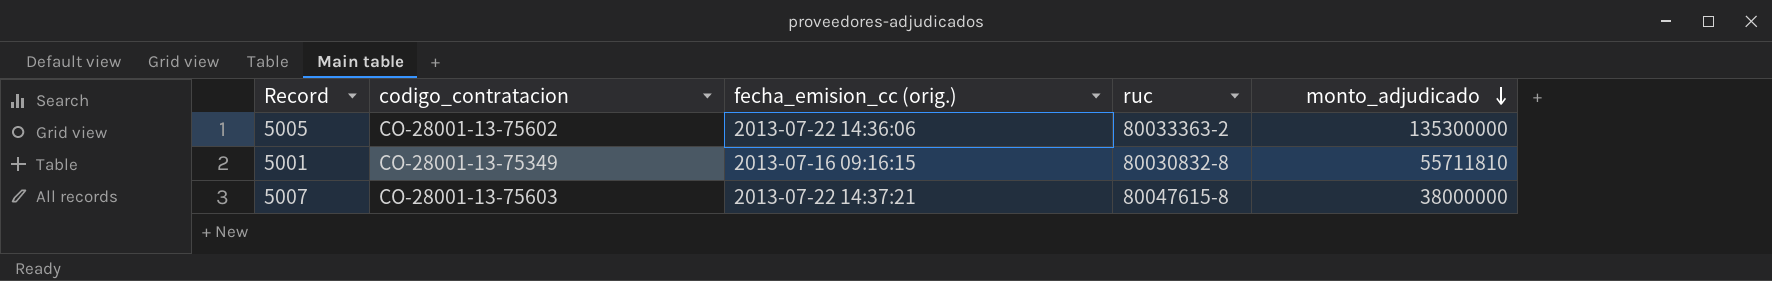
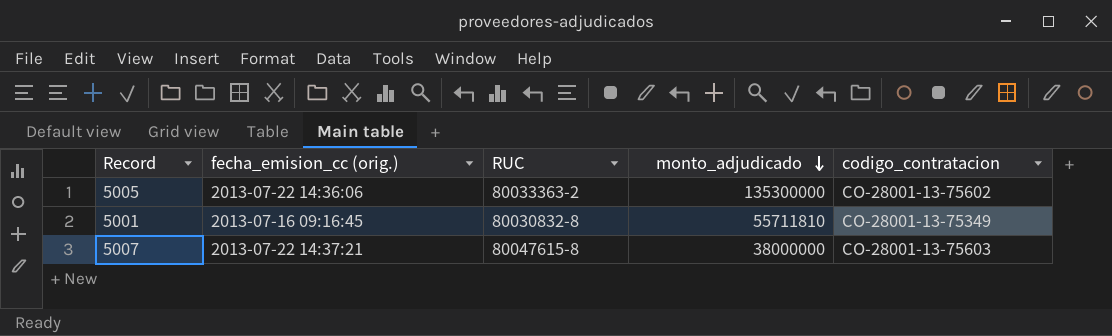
column name: ruc -> RUC
column codigo_contratacion | position: 2 -> 5
5001 | fecha_emision_cc (orig.): 2013-07-16 09:16:15 -> 2013-07-16 09:16:45

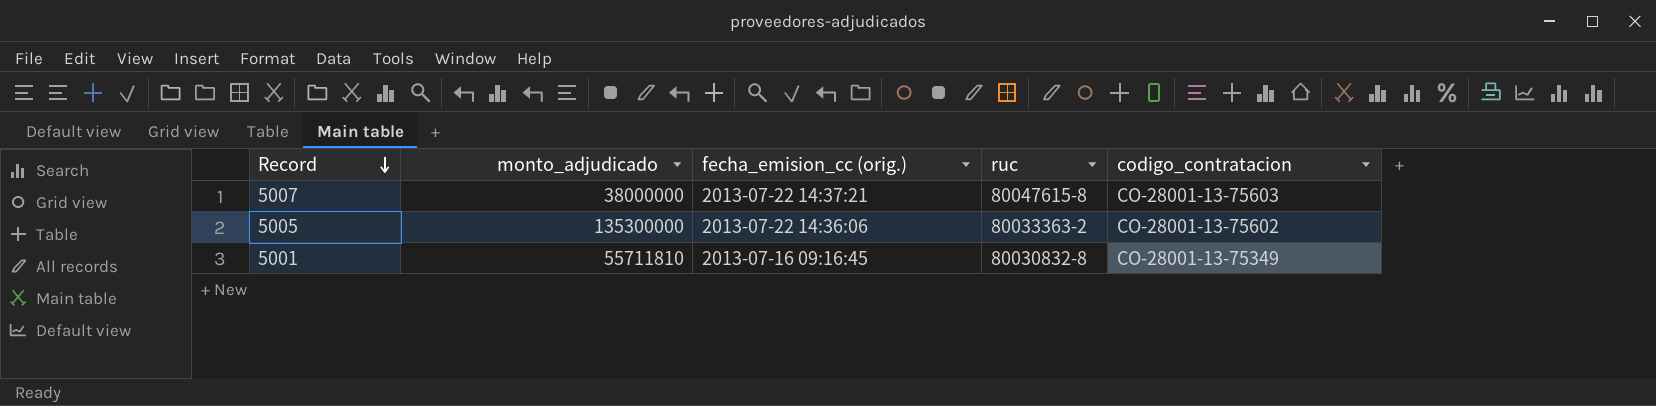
row order: monto_adjudicado descending -> Record descending
column monto_adjudicado | position: 4 -> 2
column name: RUC -> ruc

